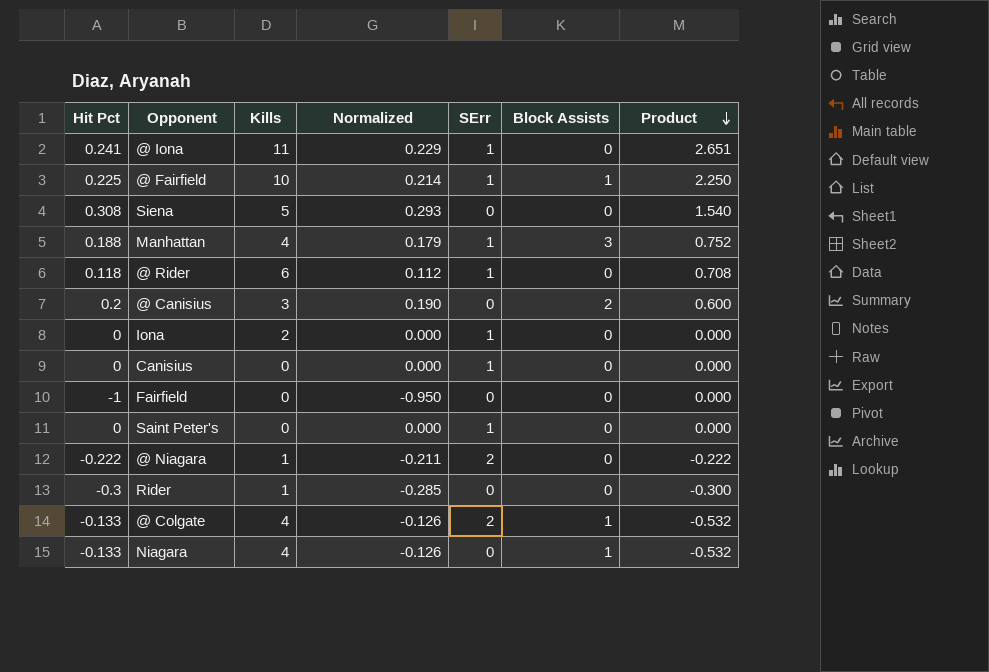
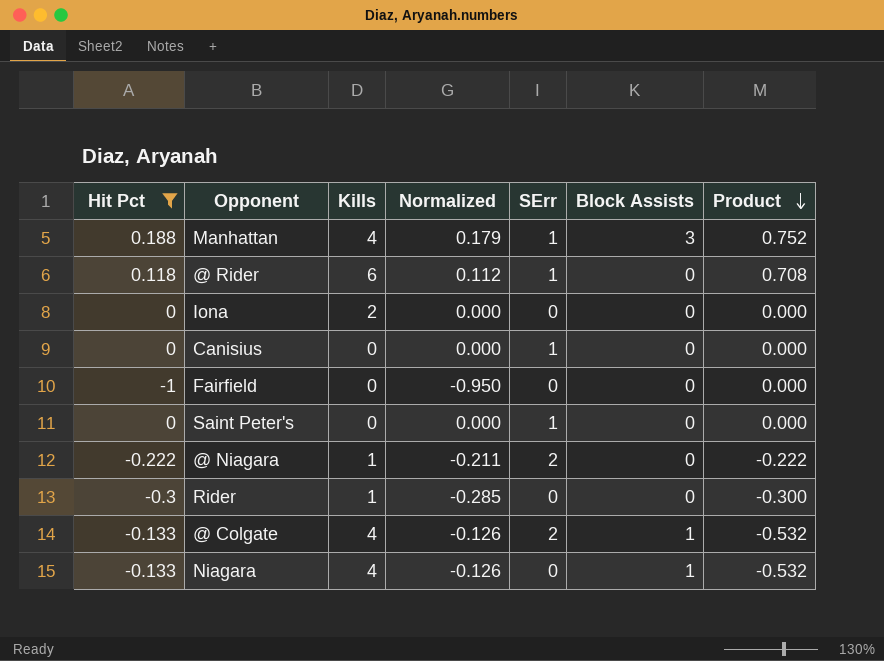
filter: none -> Hit Pct <= 0.188
Iona | SErr: 1 -> 0

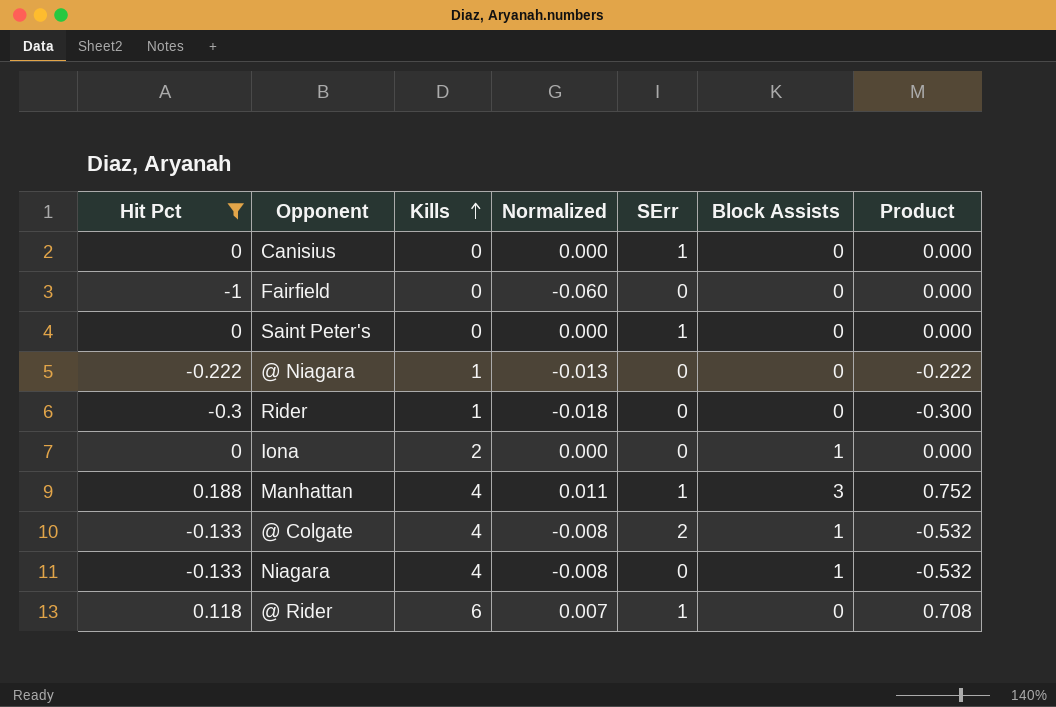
row order: Product descending -> Kills ascending
column Normalized | formula: [Hit Pct] * 0.95 -> [Hit Pct] * 0.06
@ Niagara | SErr: 2 -> 0
Iona | Block Assists: 0 -> 1

